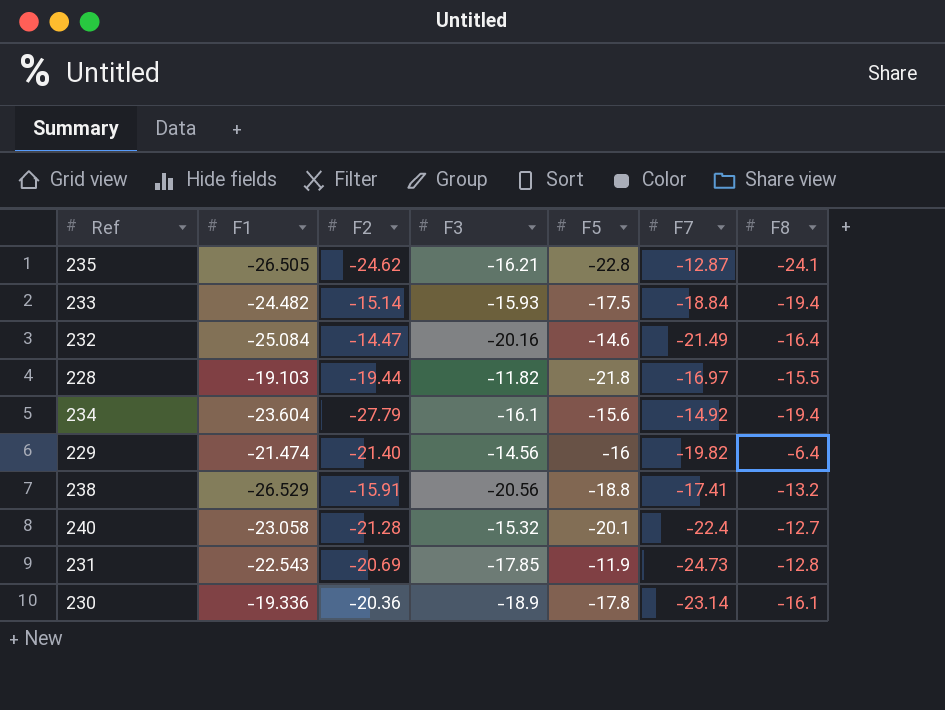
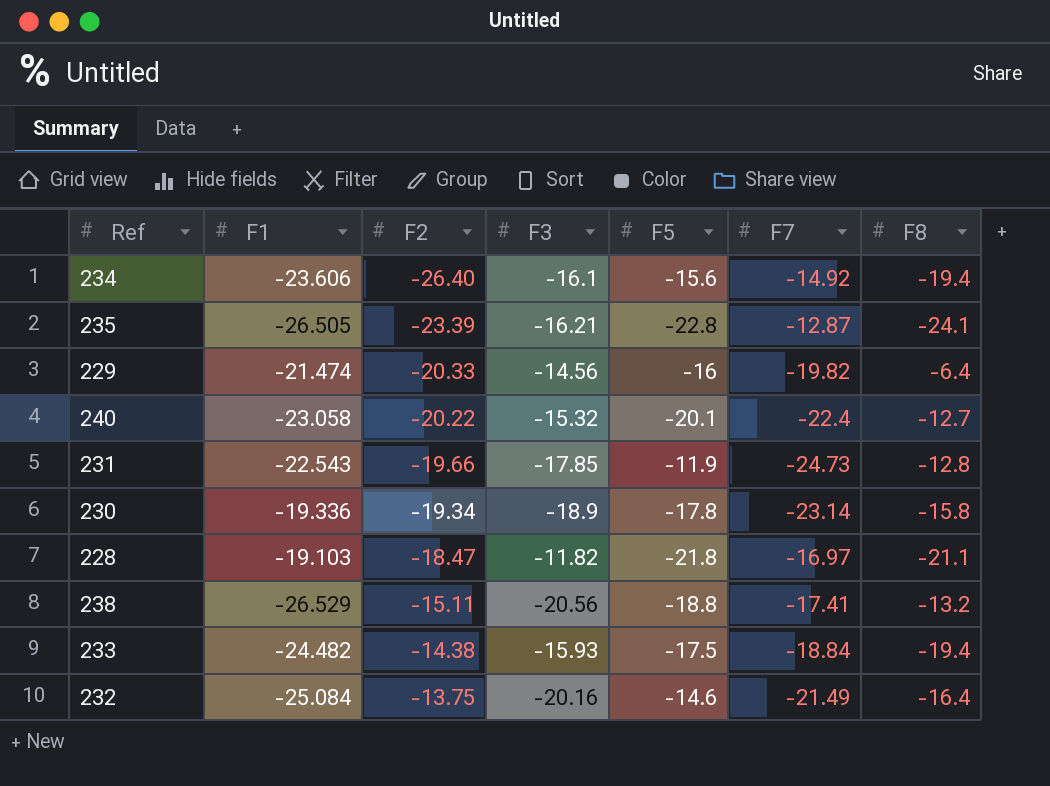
row order: none -> F2 ascending
234 | F1: -23.604 -> -23.606
234 | F2: -27.79 -> -26.40
235 | F2: -24.62 -> -23.39
229 | F2: -21.40 -> -20.33
240 | F2: -21.28 -> -20.22
231 | F2: -20.69 -> -19.66
230 | F2: -20.36 -> -19.34
230 | F8: -16.1 -> -15.8
228 | F2: -19.44 -> -18.47
228 | F8: -15.5 -> -21.1
238 | F2: -15.91 -> -15.11
233 | F2: -15.14 -> -14.38
232 | F2: -14.47 -> -13.75

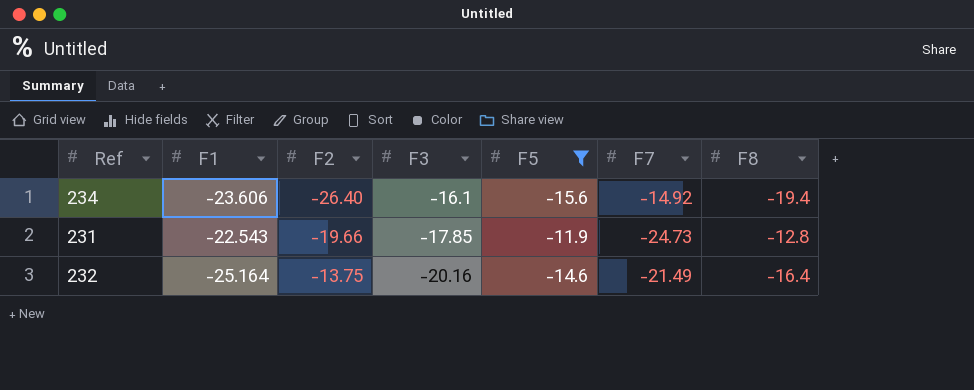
filter: none -> F5 >= -15.6
232 | F1: -25.084 -> -25.164

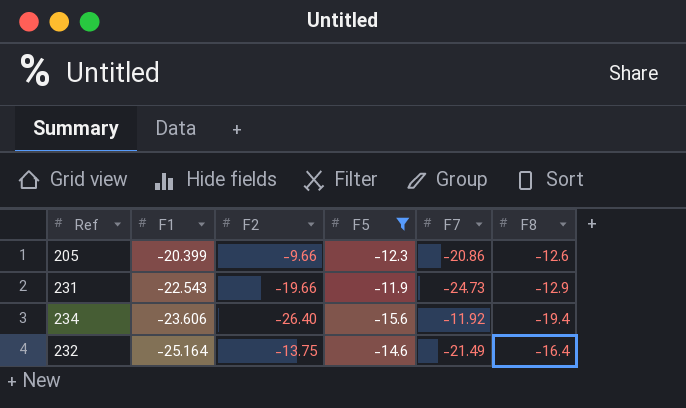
row order: F2 ascending -> F1 descending
column F3 | position: 4 -> none
row 205: none -> -20.399 | -9.66 | -12.3 | -20.86 | -12.6
231 | F8: -12.8 -> -12.9
234 | F7: -14.92 -> -11.92

